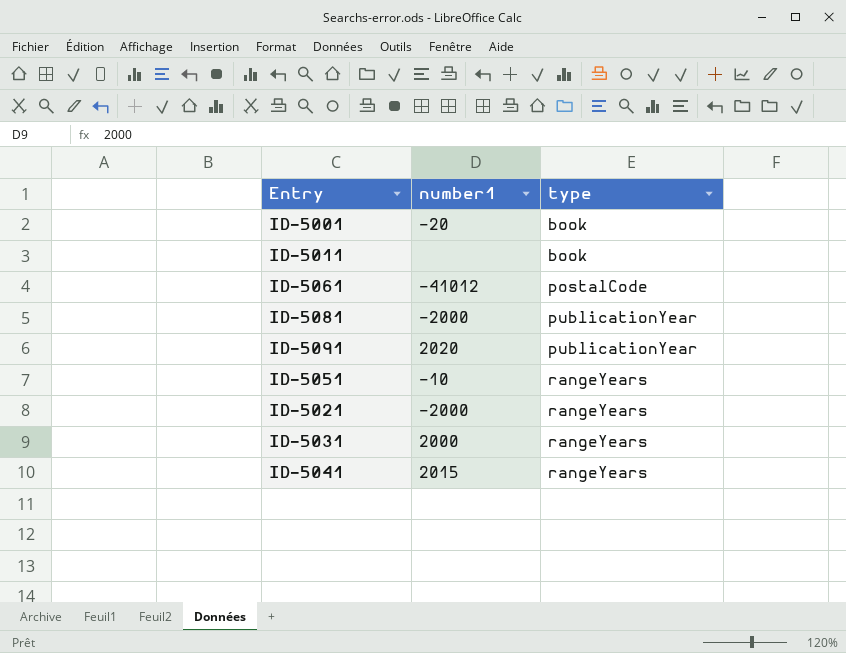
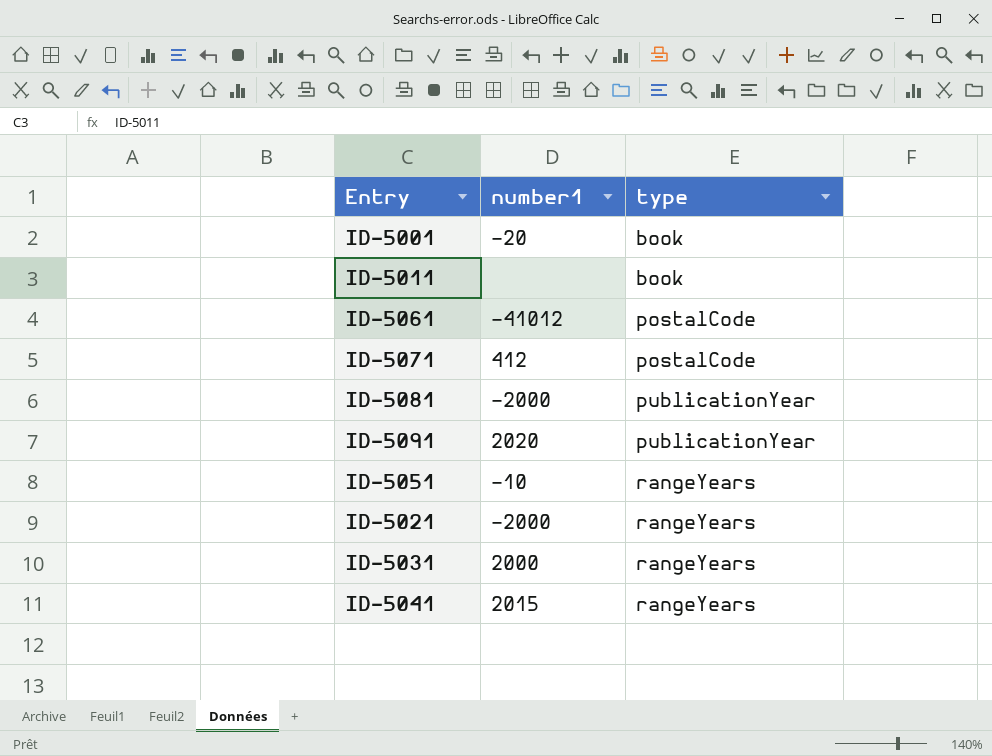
row ID-5071: none -> 412 | postalCode

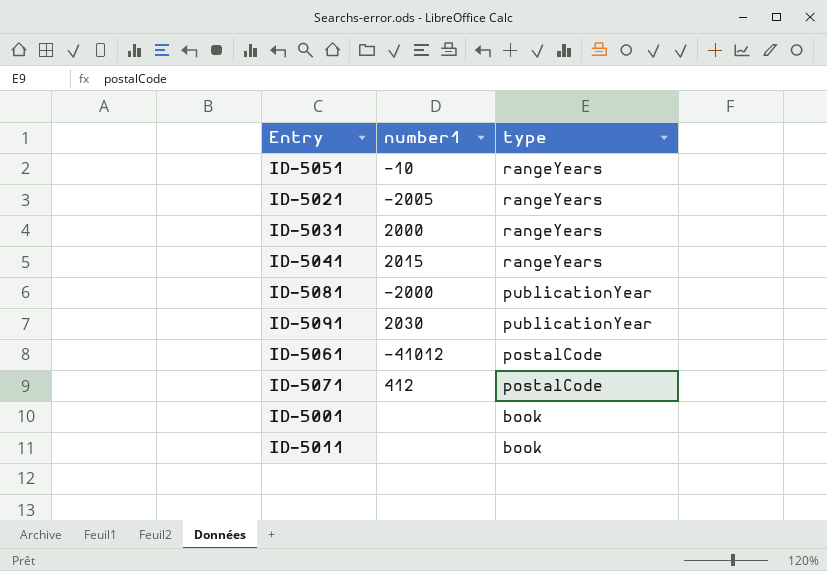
row order: type ascending -> type descending
ID-5021 | number1: -2000 -> -2005
ID-5091 | number1: 2020 -> 2030
ID-5001 | number1: -20 -> none

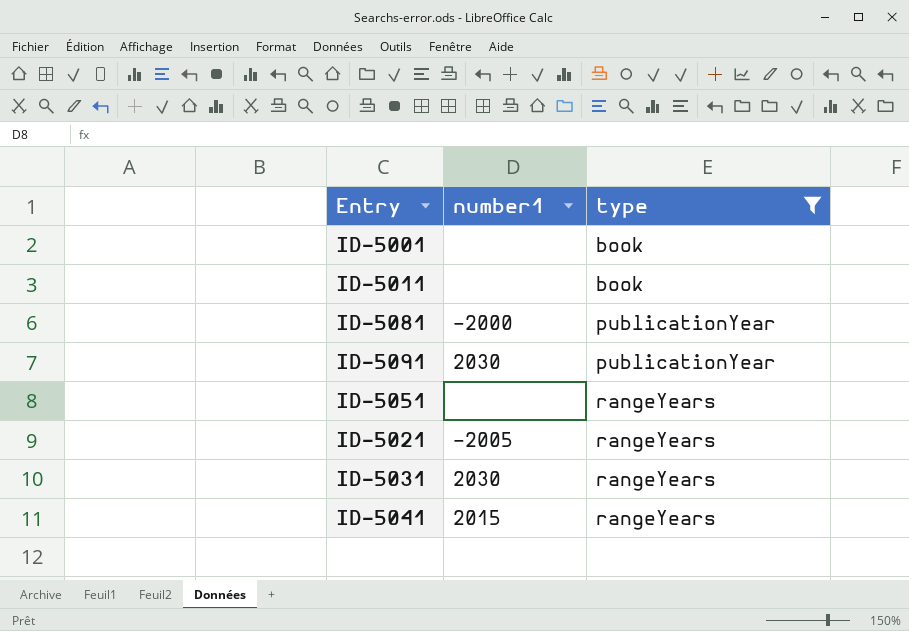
filter: none -> type != postalCode
row order: type descending -> type ascending
ID-5051 | number1: -10 -> none
ID-5031 | number1: 2000 -> 2030

